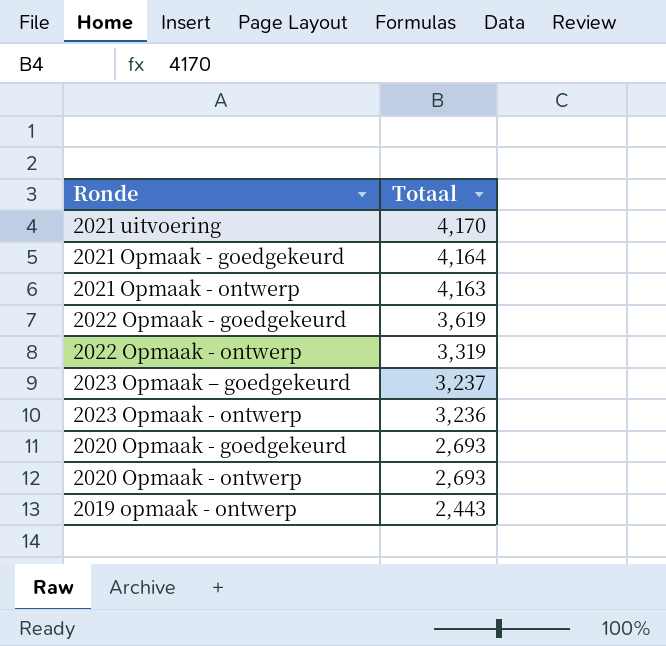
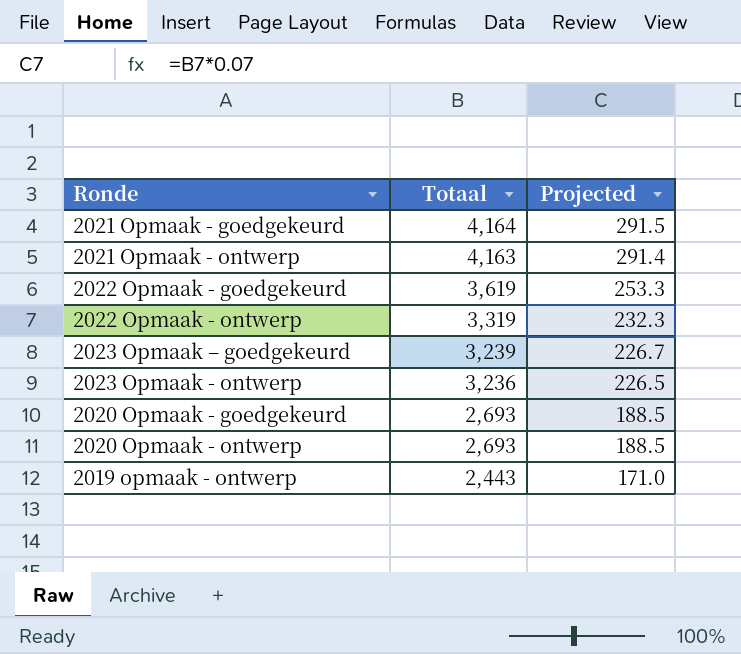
column Projected | formula: none -> [Totaal] * 0.07
row 2021 uitvoering: 4,170 -> none
2023 Opmaak – goedgekeurd | Totaal: 3,237 -> 3,239

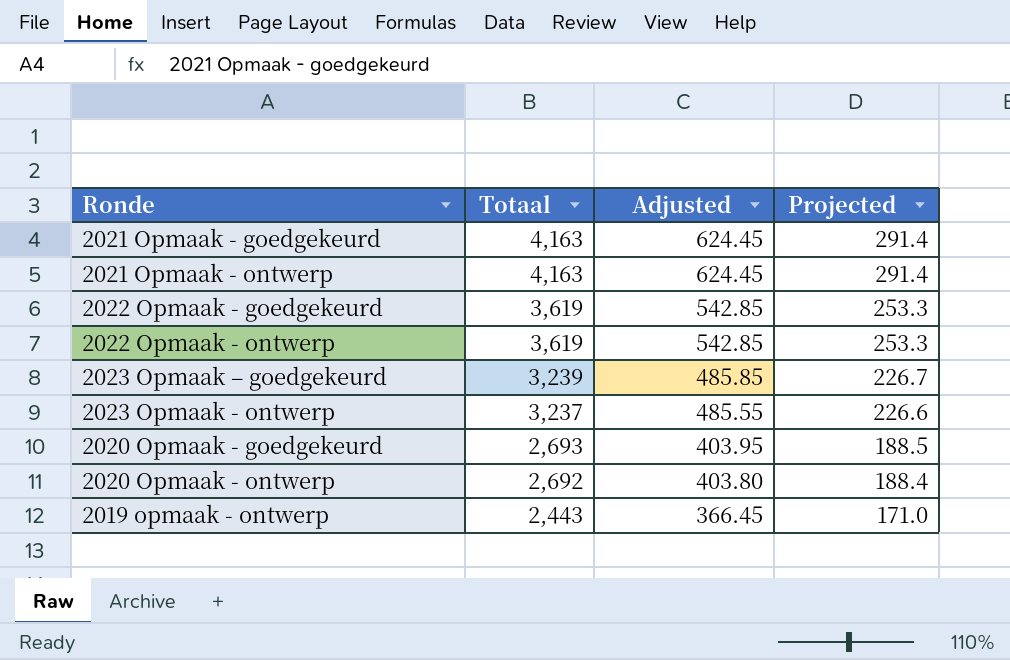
column Adjusted | formula: none -> [Totaal] * 0.15
2021 Opmaak - goedgekeurd | Totaal: 4,164 -> 4,163
2021 Opmaak - goedgekeurd | Projected: 291.5 -> 291.4
2022 Opmaak - ontwerp | Totaal: 3,319 -> 3,619
2022 Opmaak - ontwerp | Projected: 232.3 -> 253.3
2023 Opmaak - ontwerp | Totaal: 3,236 -> 3,237
2023 Opmaak - ontwerp | Projected: 226.5 -> 226.6
2020 Opmaak - ontwerp | Totaal: 2,693 -> 2,692
2020 Opmaak - ontwerp | Projected: 188.5 -> 188.4

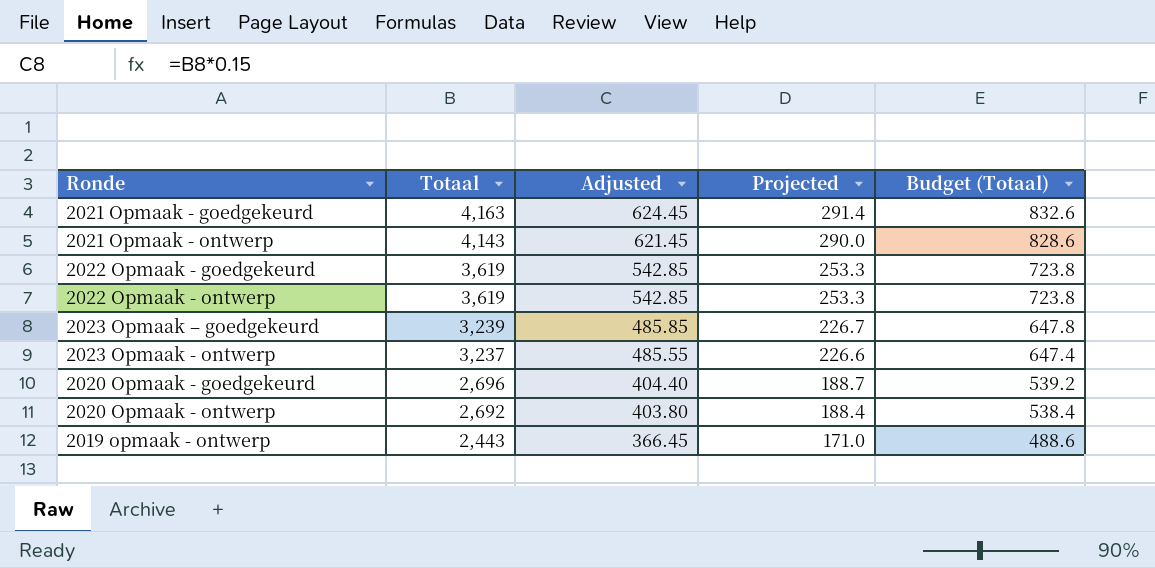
column Budget (Totaal) | formula: none -> [Totaal] * 0.2
2021 Opmaak - ontwerp | Totaal: 4,163 -> 4,143
2021 Opmaak - ontwerp | Adjusted: 624.45 -> 621.45
2021 Opmaak - ontwerp | Projected: 291.4 -> 290.0
2020 Opmaak - goedgekeurd | Totaal: 2,693 -> 2,696
2020 Opmaak - goedgekeurd | Adjusted: 403.95 -> 404.40
2020 Opmaak - goedgekeurd | Projected: 188.5 -> 188.7

